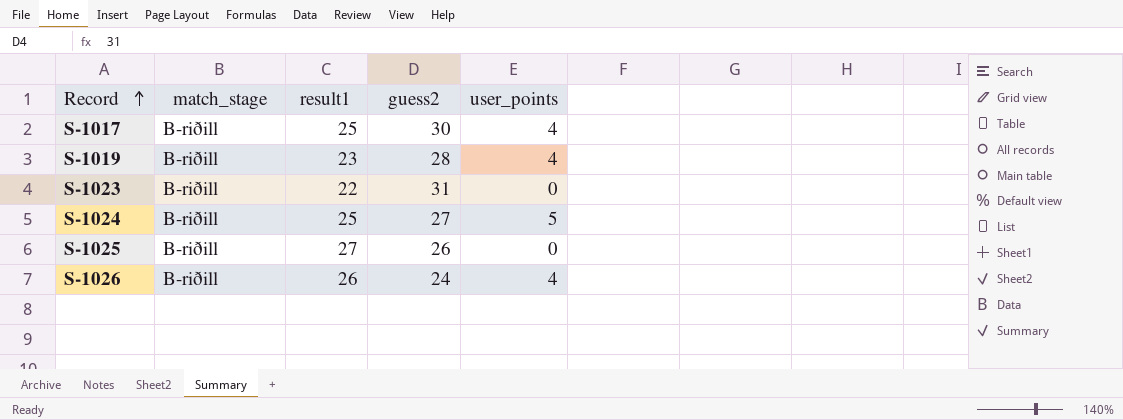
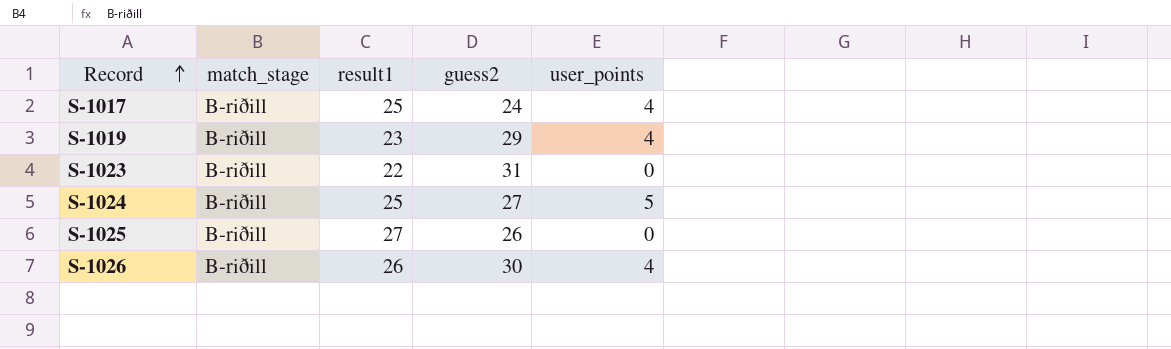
S-1017 | guess2: 30 -> 24
S-1019 | guess2: 28 -> 29
S-1026 | guess2: 24 -> 30

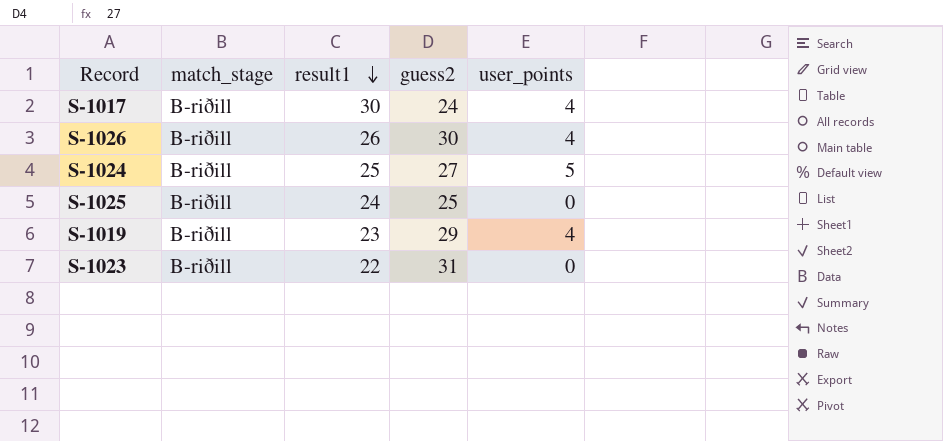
row order: Record ascending -> result1 descending
S-1017 | result1: 25 -> 30
S-1025 | result1: 27 -> 24
S-1025 | guess2: 26 -> 25

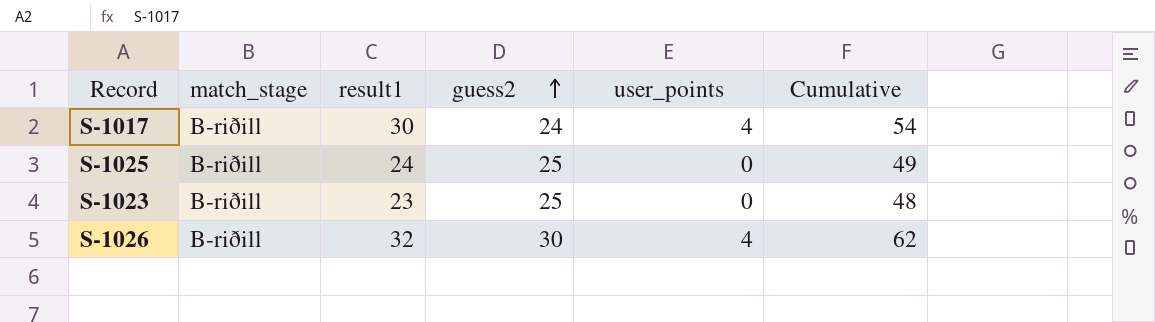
row order: result1 descending -> guess2 ascending
column Cumulative | formula: none -> [result1] + [guess2]
row S-1024: B-riðill | 25 | 27 | 5 -> none
row S-1019: B-riðill | 23 | 29 | 4 -> none
S-1023 | result1: 22 -> 23
S-1023 | guess2: 31 -> 25
S-1026 | result1: 26 -> 32

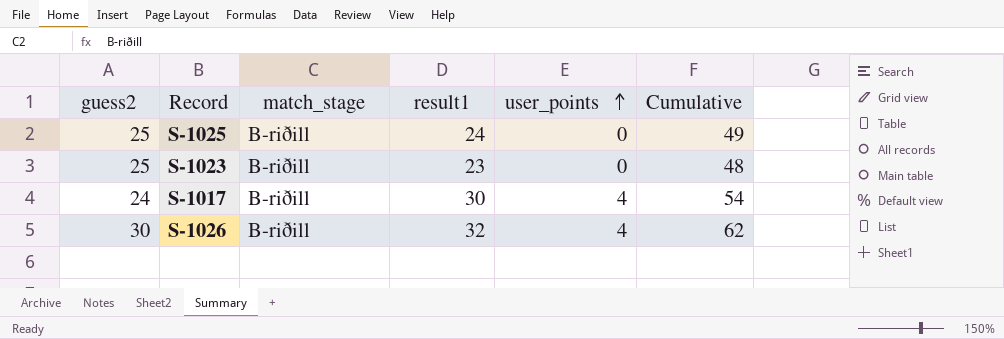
row order: guess2 ascending -> user_points ascending
column guess2 | position: 4 -> 1

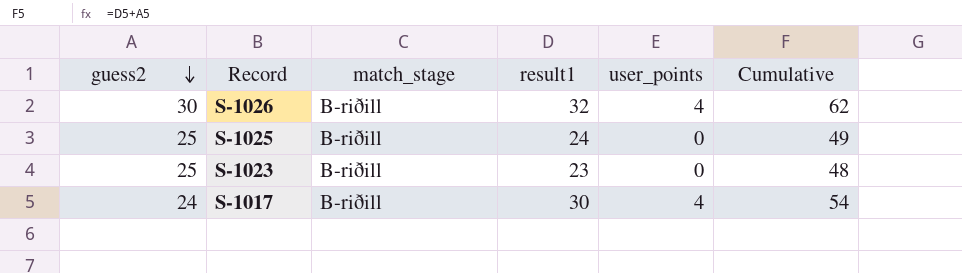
row order: user_points ascending -> guess2 descending

